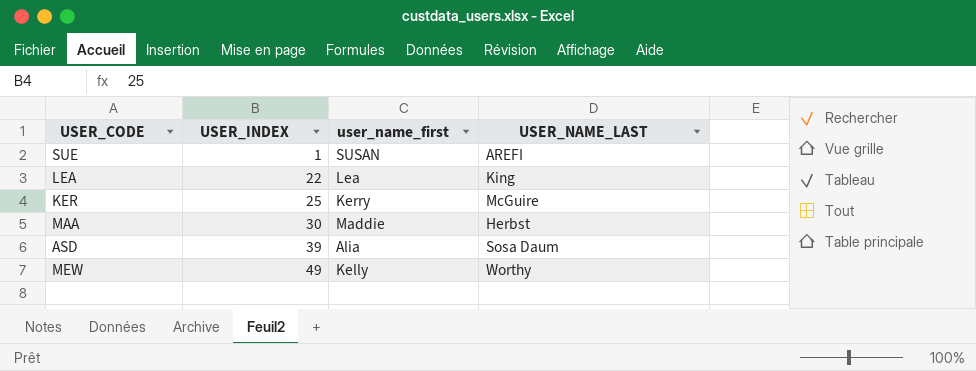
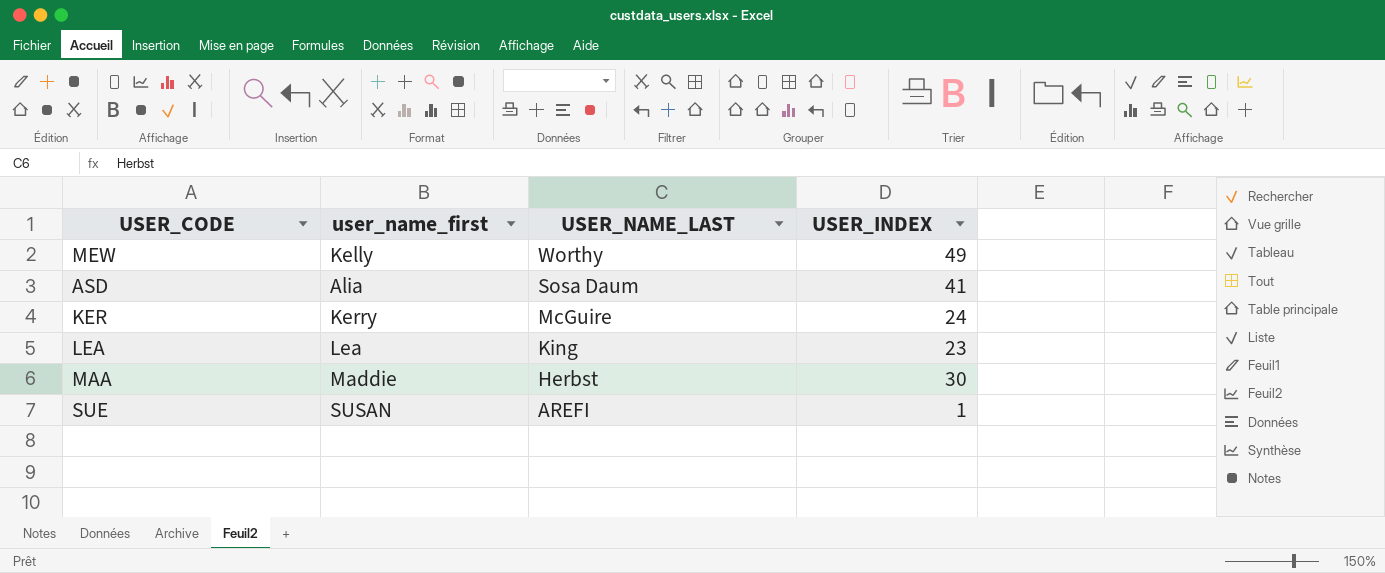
row order: USER_INDEX ascending -> USER_NAME_LAST descending
column USER_INDEX | position: 2 -> 4
ASD | USER_INDEX: 39 -> 41
KER | USER_INDEX: 25 -> 24
LEA | USER_INDEX: 22 -> 23

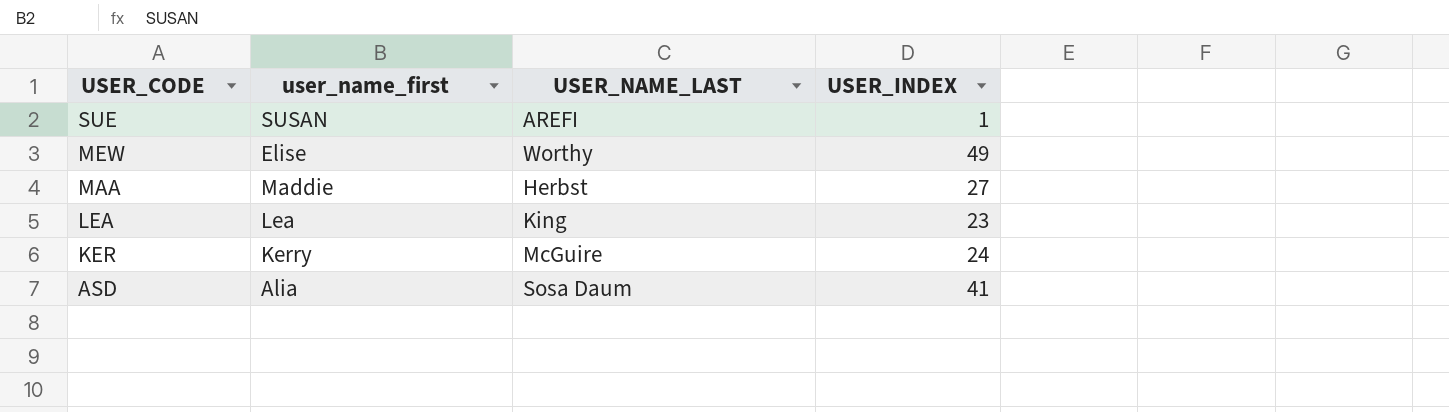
row order: USER_NAME_LAST descending -> USER_CODE descending
MEW | user_name_first: Kelly -> Elise
MAA | USER_INDEX: 30 -> 27

